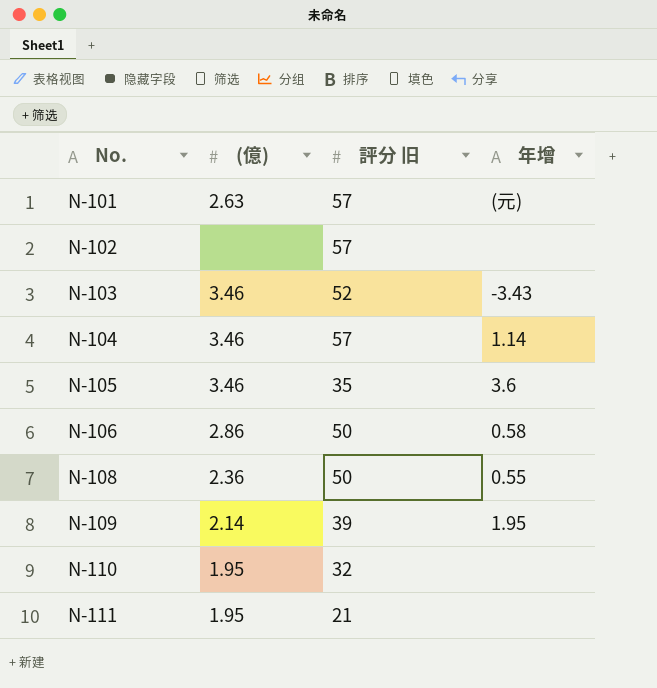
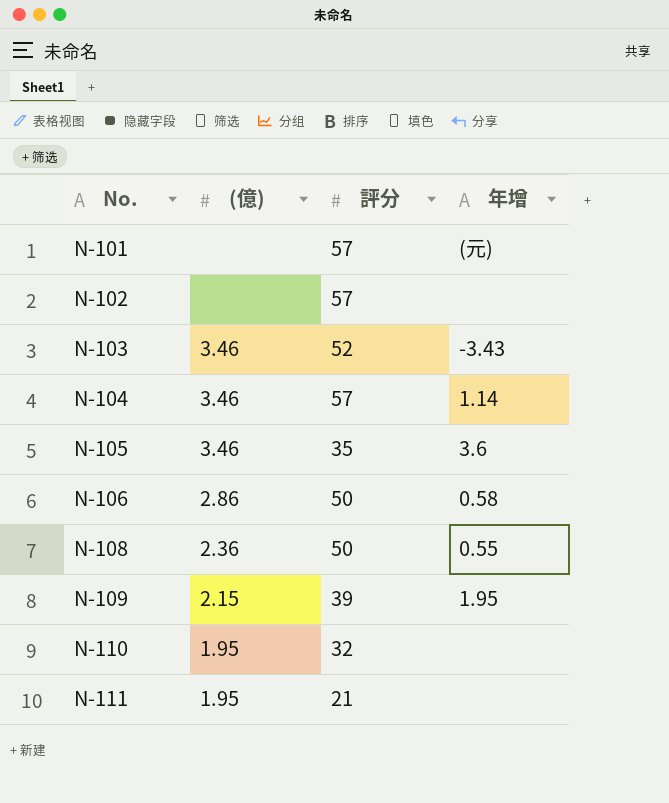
column name: 評分 旧 -> 評分
N-101 | (億): 2.63 -> none
N-109 | (億): 2.14 -> 2.15

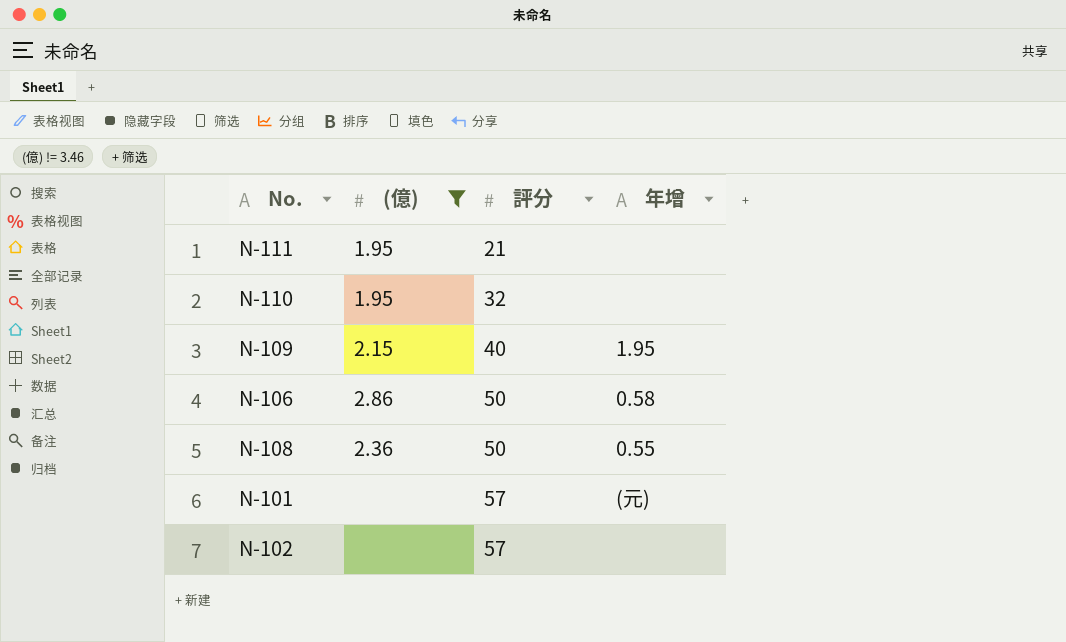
filter: none -> (億) != 3.46
row order: No. ascending -> 評分 ascending
N-109 | 評分: 39 -> 40

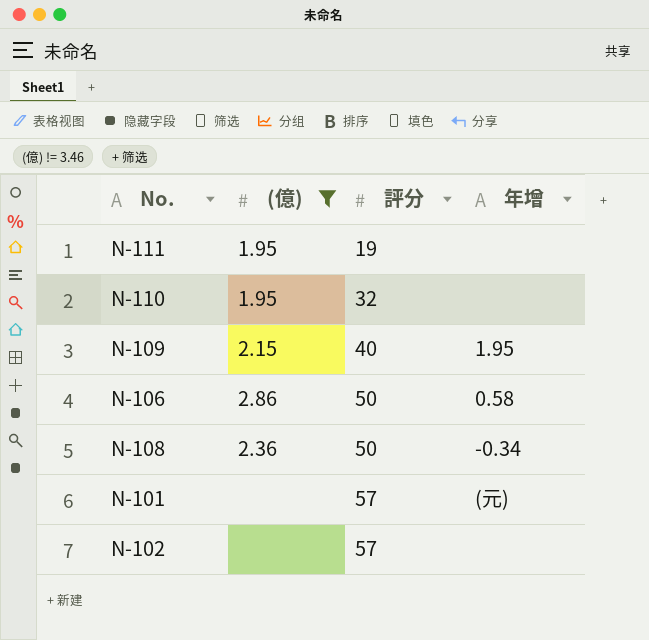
N-111 | 評分: 21 -> 19
N-108 | 年增: 0.55 -> -0.34

